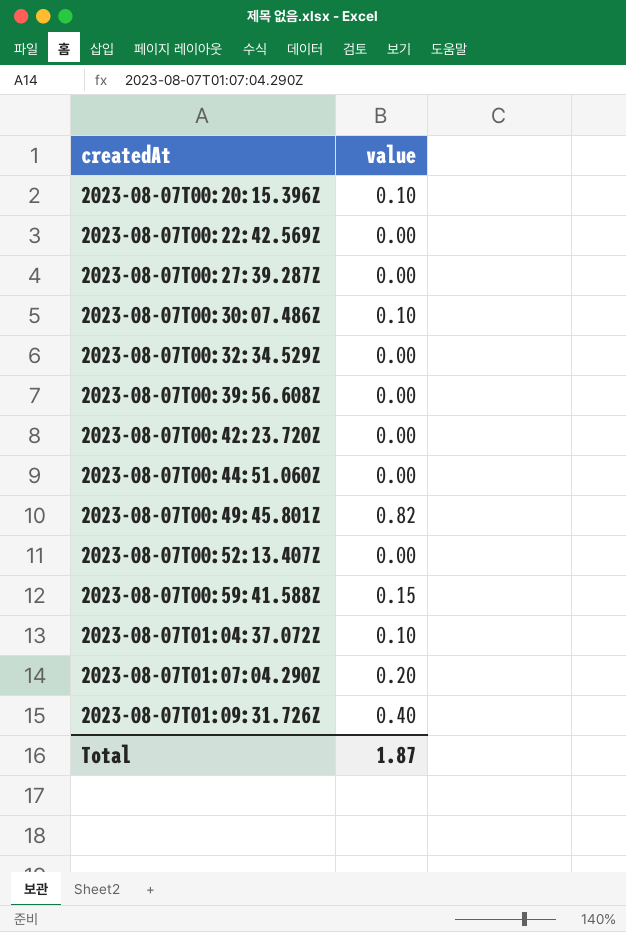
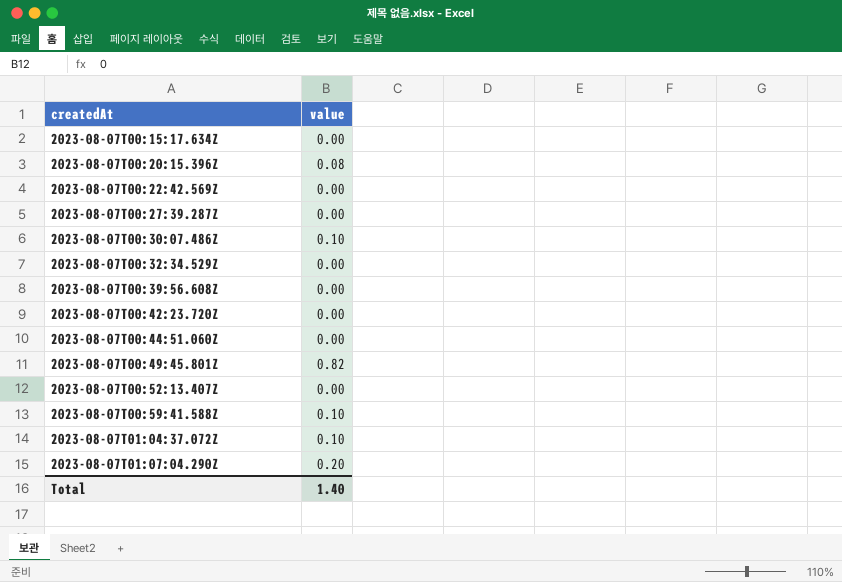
row 2023-08-07T01:09:31.726Z: 0.40 -> none
row 2023-08-07T00:15:17.634Z: none -> 0.00
2023-08-07T00:20:15.396Z | value: 0.10 -> 0.08
2023-08-07T00:59:41.588Z | value: 0.15 -> 0.10
Total | value: 1.87 -> 1.40

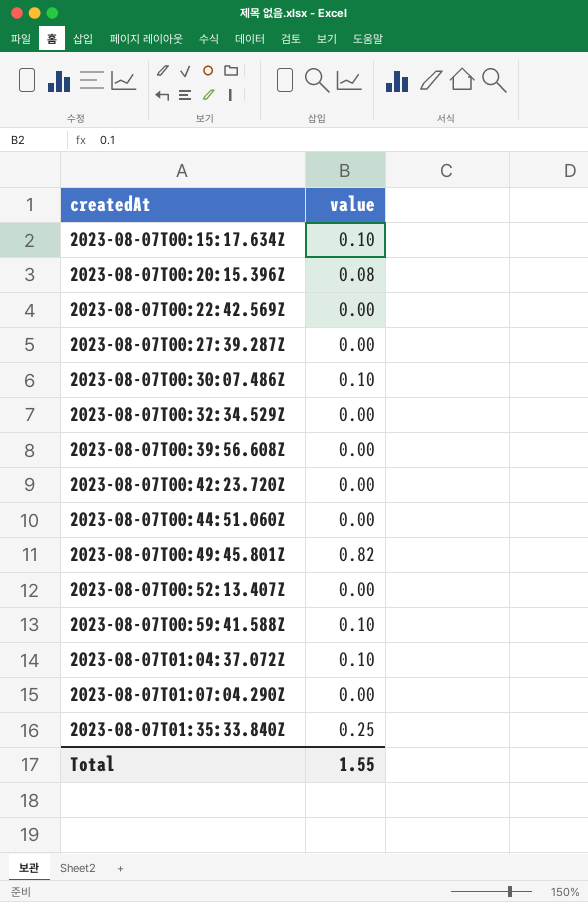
2023-08-07T00:15:17.634Z | value: 0.00 -> 0.10
2023-08-07T01:07:04.290Z | value: 0.20 -> 0.00
row 2023-08-07T01:35:33.840Z: none -> 0.25
Total | value: 1.40 -> 1.55

